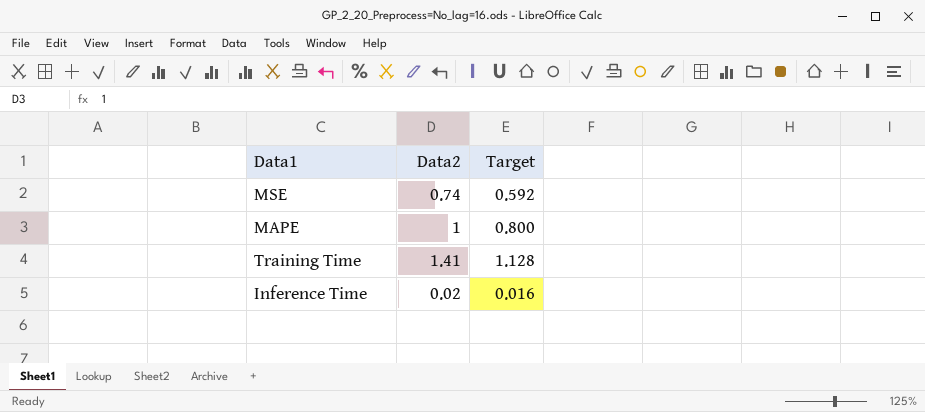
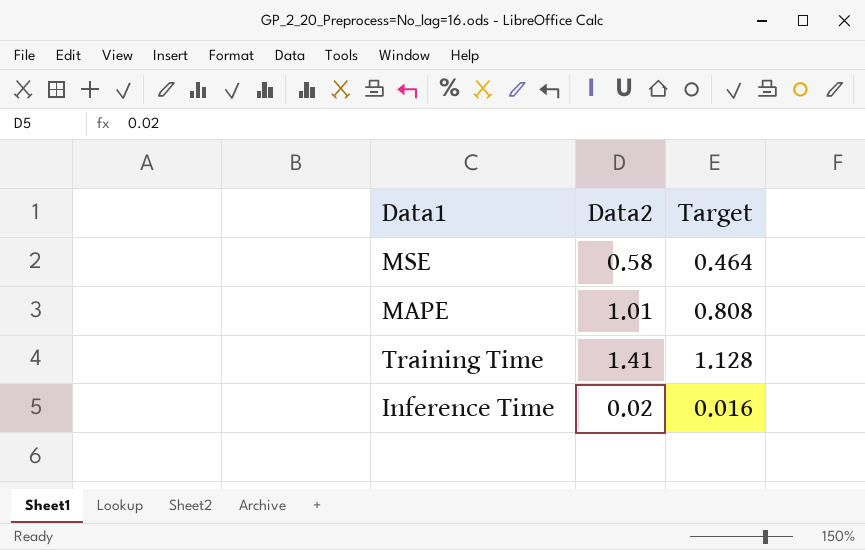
MSE | Data2: 0.74 -> 0.58
MSE | Target: 0.592 -> 0.464
MAPE | Data2: 1 -> 1.01
MAPE | Target: 0.800 -> 0.808

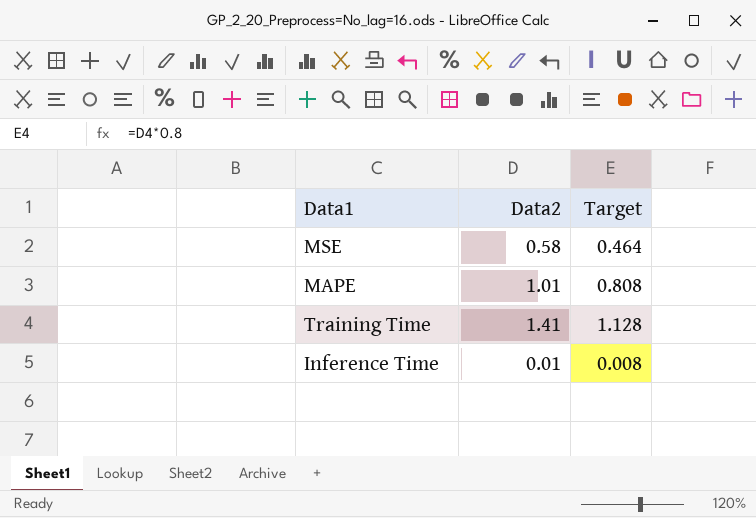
Inference Time | Data2: 0.02 -> 0.01
Inference Time | Target: 0.016 -> 0.008

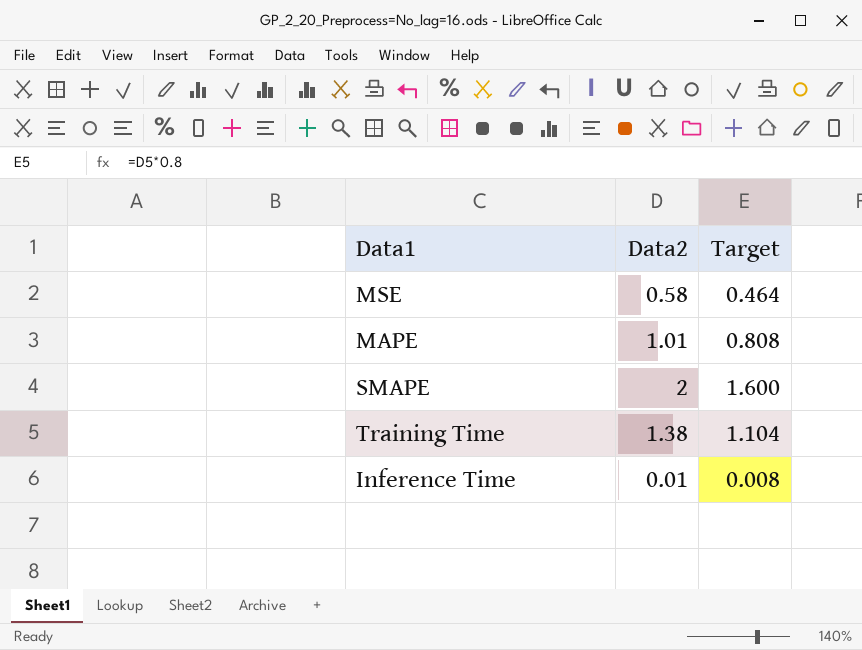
row SMAPE: none -> 2 | 1.600
Training Time | Data2: 1.41 -> 1.38
Training Time | Target: 1.128 -> 1.104

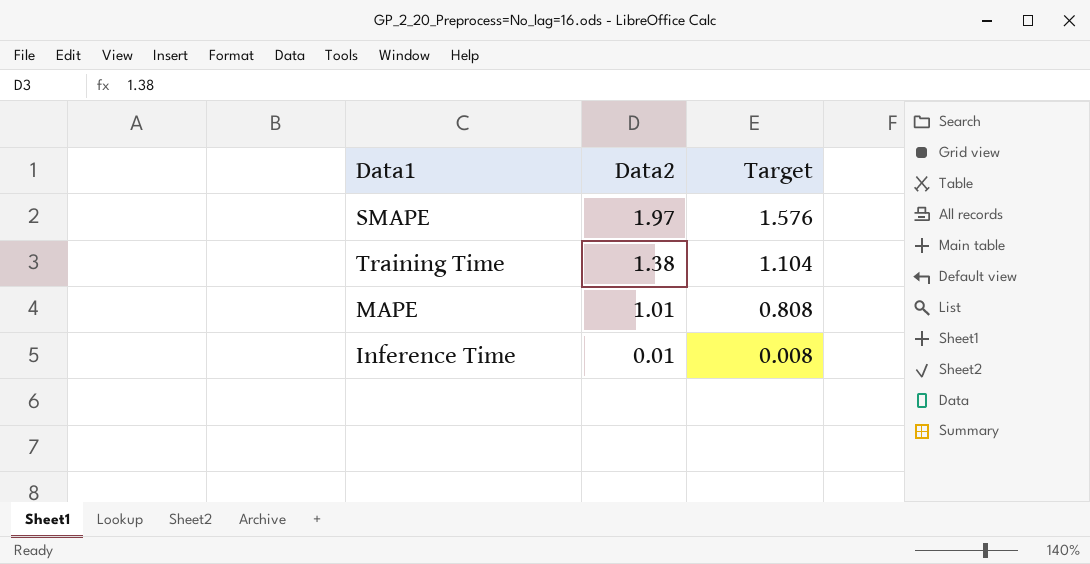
row order: none -> Data2 descending
row MSE: 0.58 | 0.464 -> none
SMAPE | Data2: 2 -> 1.97
SMAPE | Target: 1.600 -> 1.576

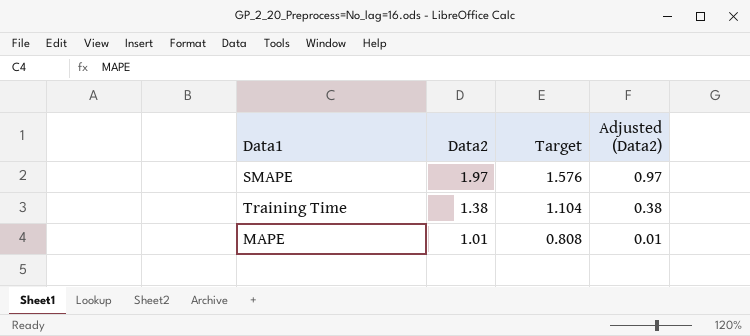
column Adjusted (Data2) | formula: none -> [Data2] - 1
row Inference Time: 0.01 | 0.008 -> none

